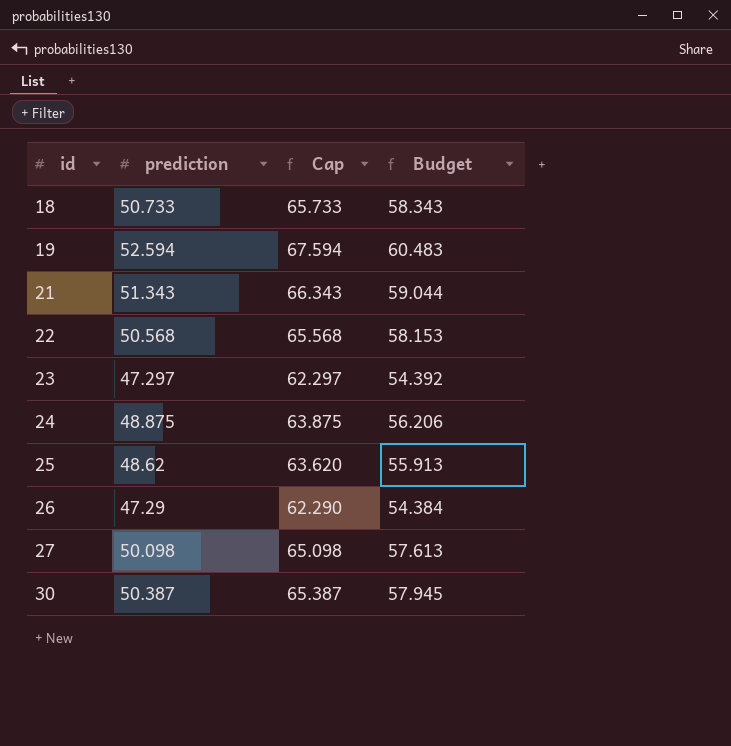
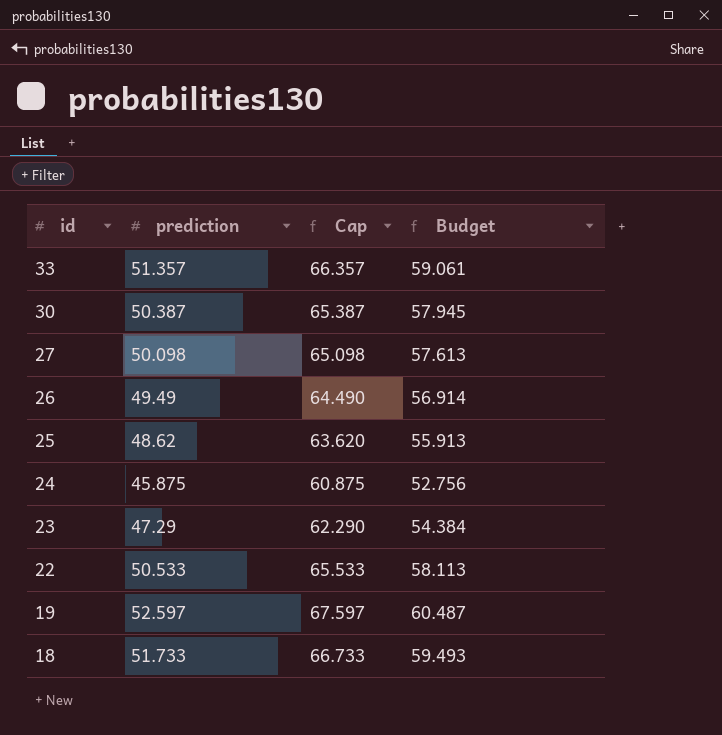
row order: id ascending -> id descending
row 21: 51.343 | 66.343 | 59.044 -> none
row 33: none -> 51.357 | 66.357 | 59.061
26 | prediction: 47.29 -> 49.49
26 | Cap: 62.290 -> 64.490
26 | Budget: 54.384 -> 56.914
24 | prediction: 48.875 -> 45.875
24 | Cap: 63.875 -> 60.875
24 | Budget: 56.206 -> 52.756
23 | prediction: 47.297 -> 47.29
23 | Cap: 62.297 -> 62.290
23 | Budget: 54.392 -> 54.384
22 | prediction: 50.568 -> 50.533
22 | Cap: 65.568 -> 65.533
22 | Budget: 58.153 -> 58.113
19 | prediction: 52.594 -> 52.597
19 | Cap: 67.594 -> 67.597
19 | Budget: 60.483 -> 60.487
18 | prediction: 50.733 -> 51.733
18 | Cap: 65.733 -> 66.733
18 | Budget: 58.343 -> 59.493

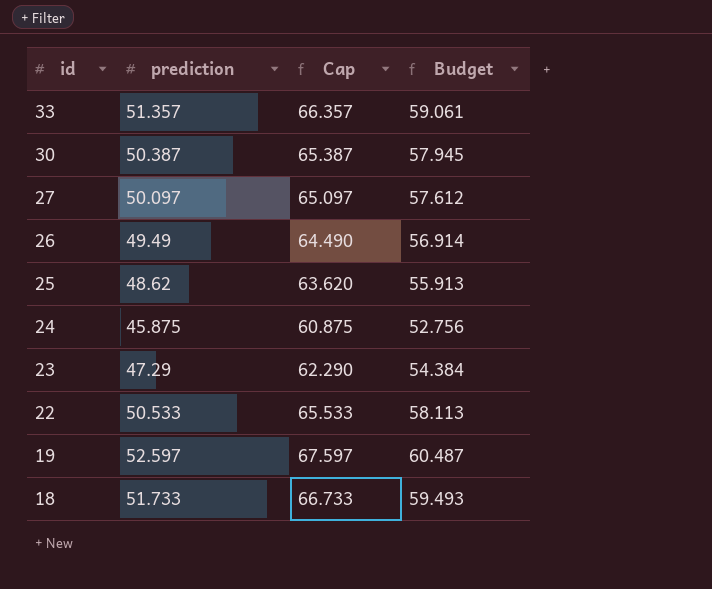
27 | prediction: 50.098 -> 50.097
27 | Cap: 65.098 -> 65.097
27 | Budget: 57.613 -> 57.612

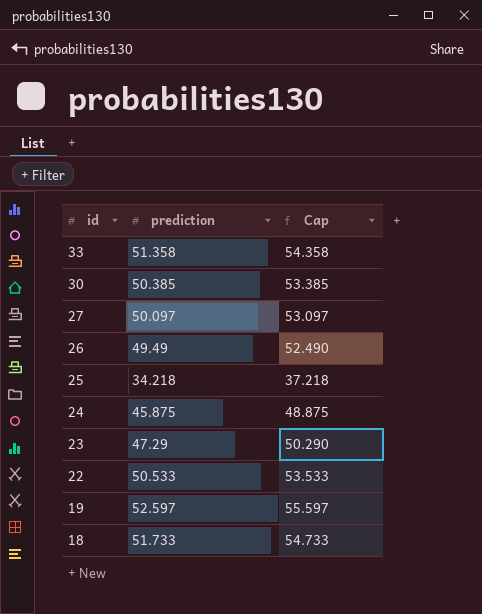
column Budget | formula: [prediction] * 1.15 -> none
column Cap | formula: [prediction] + 15 -> [prediction] + 3
33 | prediction: 51.357 -> 51.358
30 | prediction: 50.387 -> 50.385
25 | prediction: 48.62 -> 34.218

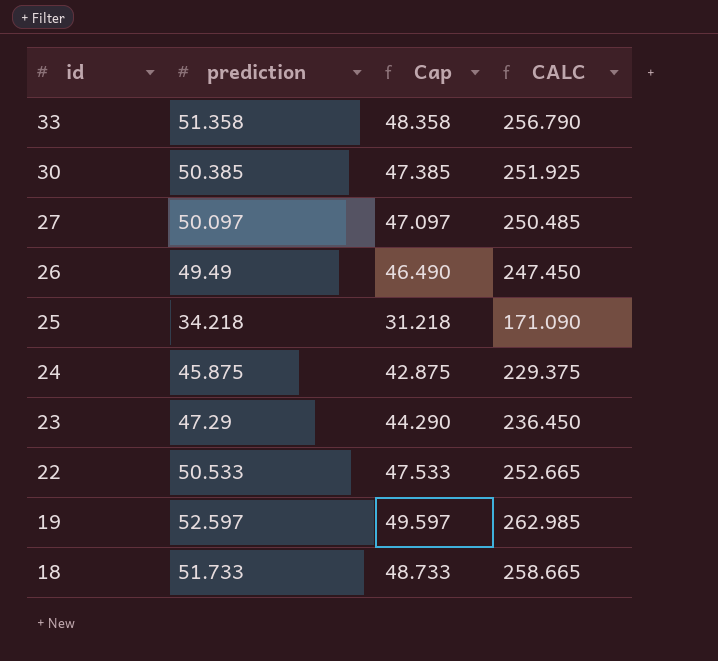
column Cap | formula: [prediction] + 3 -> [prediction] - 3
column CALC | formula: none -> [prediction] * 5

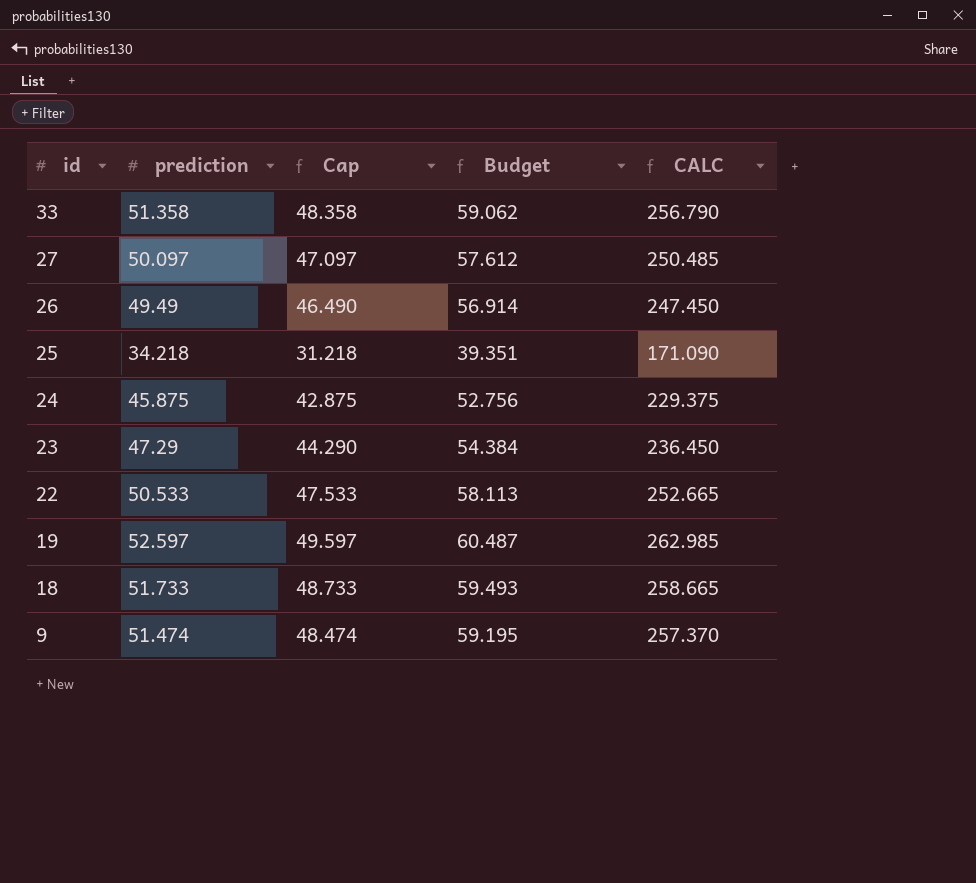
column Budget | formula: none -> [prediction] * 1.15
row 30: 50.385 | 47.385 | 251.925 -> none
row 9: none -> 51.474 | 48.474 | 59.195 | 257.370

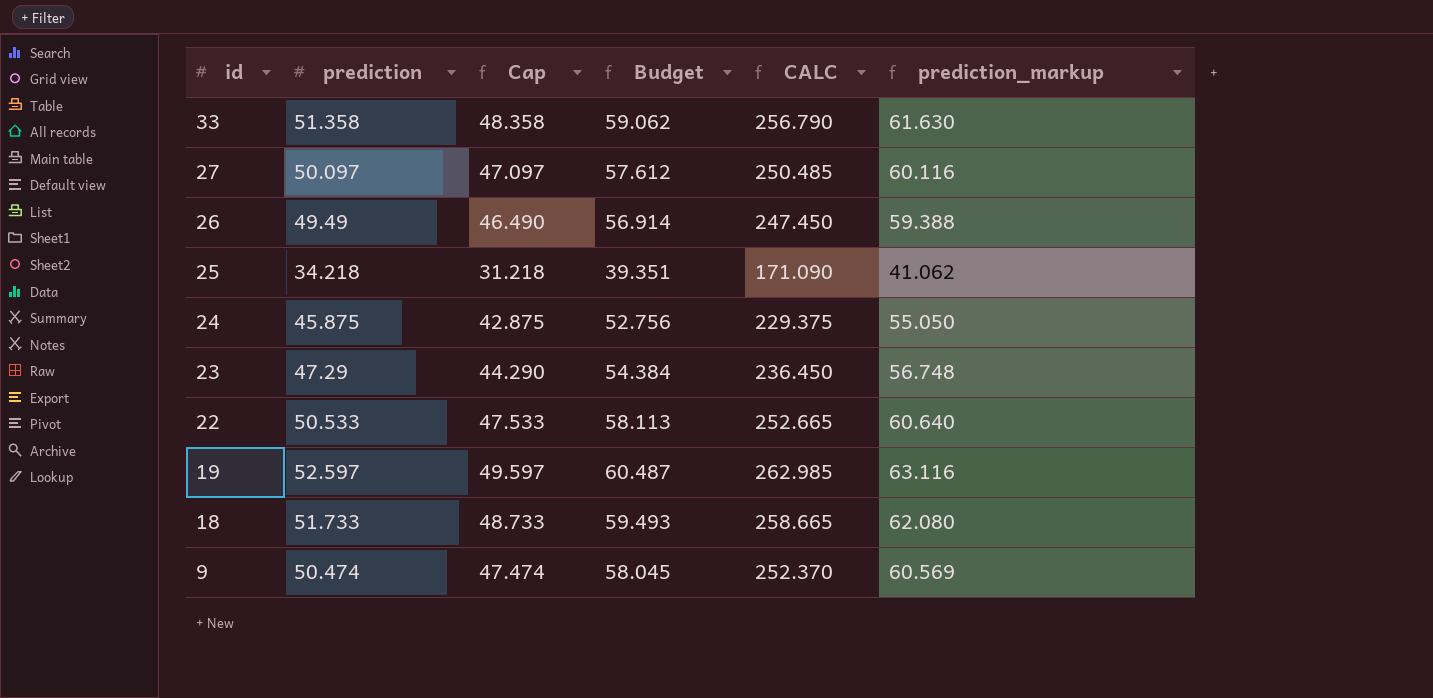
column prediction_markup | formula: none -> [prediction] * 1.2
9 | prediction: 51.474 -> 50.474
9 | Cap: 48.474 -> 47.474
9 | Budget: 59.195 -> 58.045
9 | CALC: 257.370 -> 252.370

